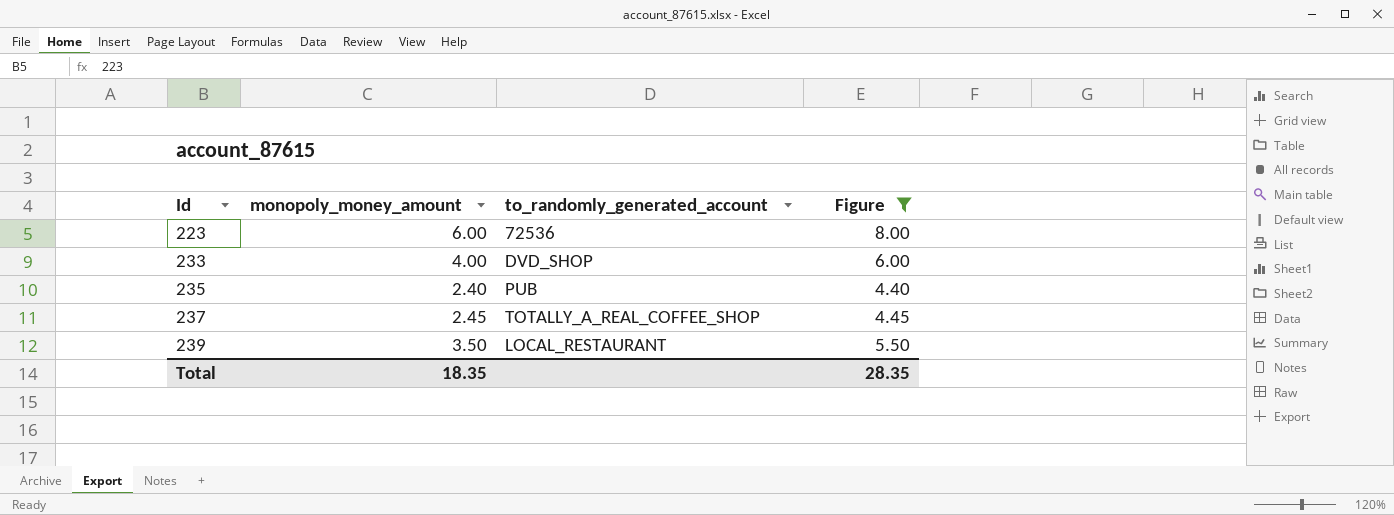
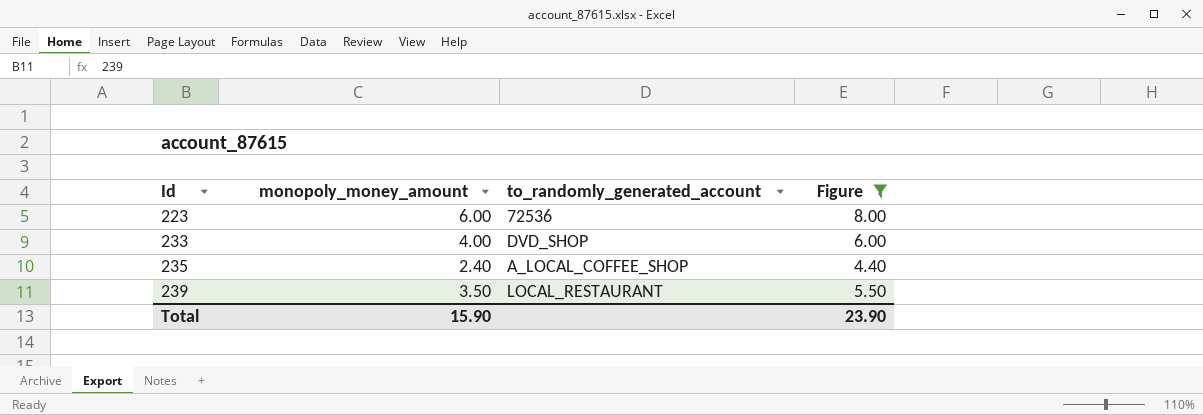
row 237: 2.45 | TOTALLY_A_REAL_COFFEE_SHOP | 4.45 -> none
235 | to_randomly_generated_account: PUB -> A_LOCAL_COFFEE_SHOP
Total | monopoly_money_amount: 18.35 -> 15.90
Total | Figure: 28.35 -> 23.90

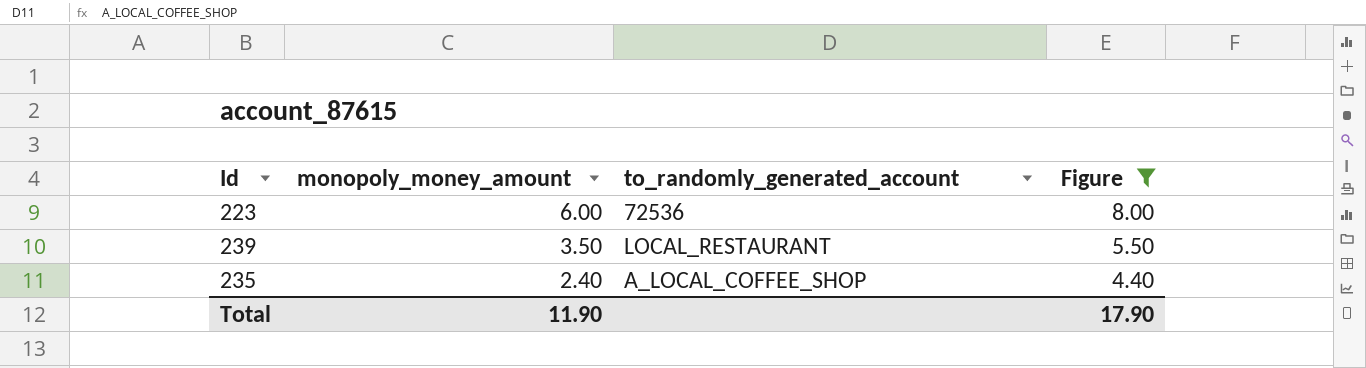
row order: Id ascending -> monopoly_money_amount descending
row 233: 4.00 | DVD_SHOP | 6.00 -> none
Total | monopoly_money_amount: 15.90 -> 11.90
Total | Figure: 23.90 -> 17.90

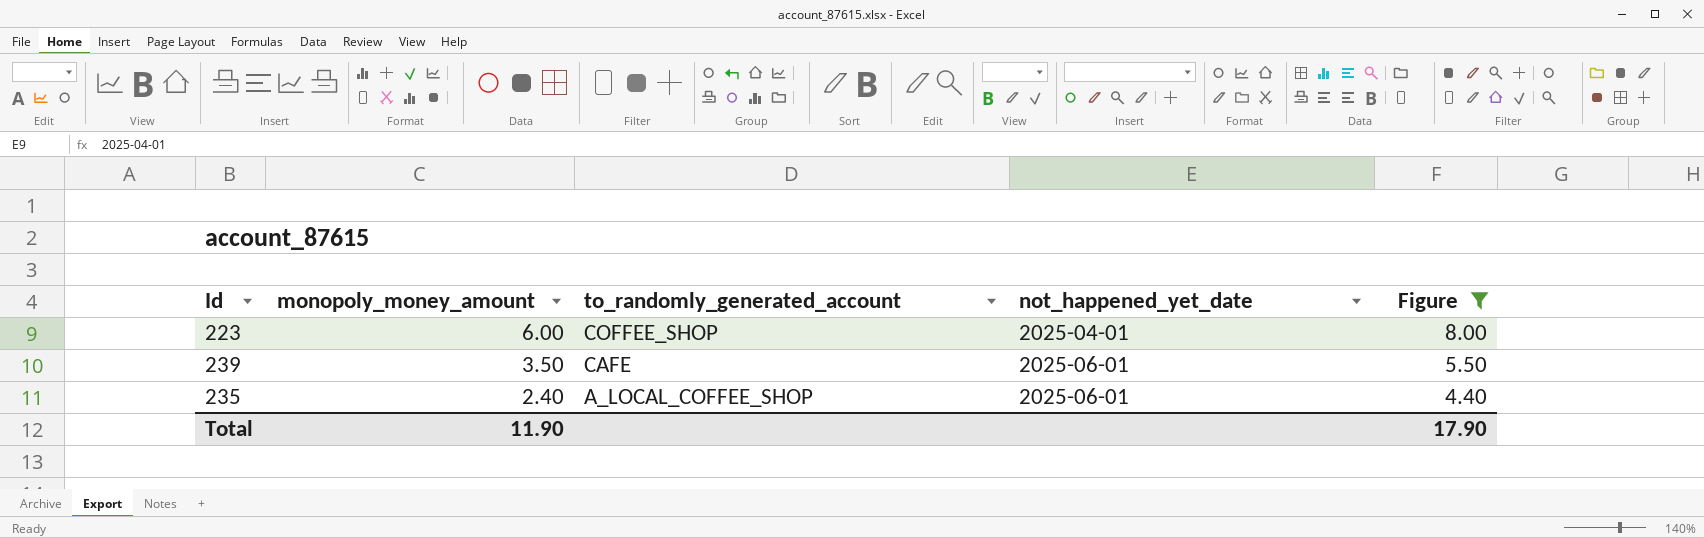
column not_happened_yet_date | position: none -> 4
223 | to_randomly_generated_account: 72536 -> COFFEE_SHOP
239 | to_randomly_generated_account: LOCAL_RESTAURANT -> CAFE

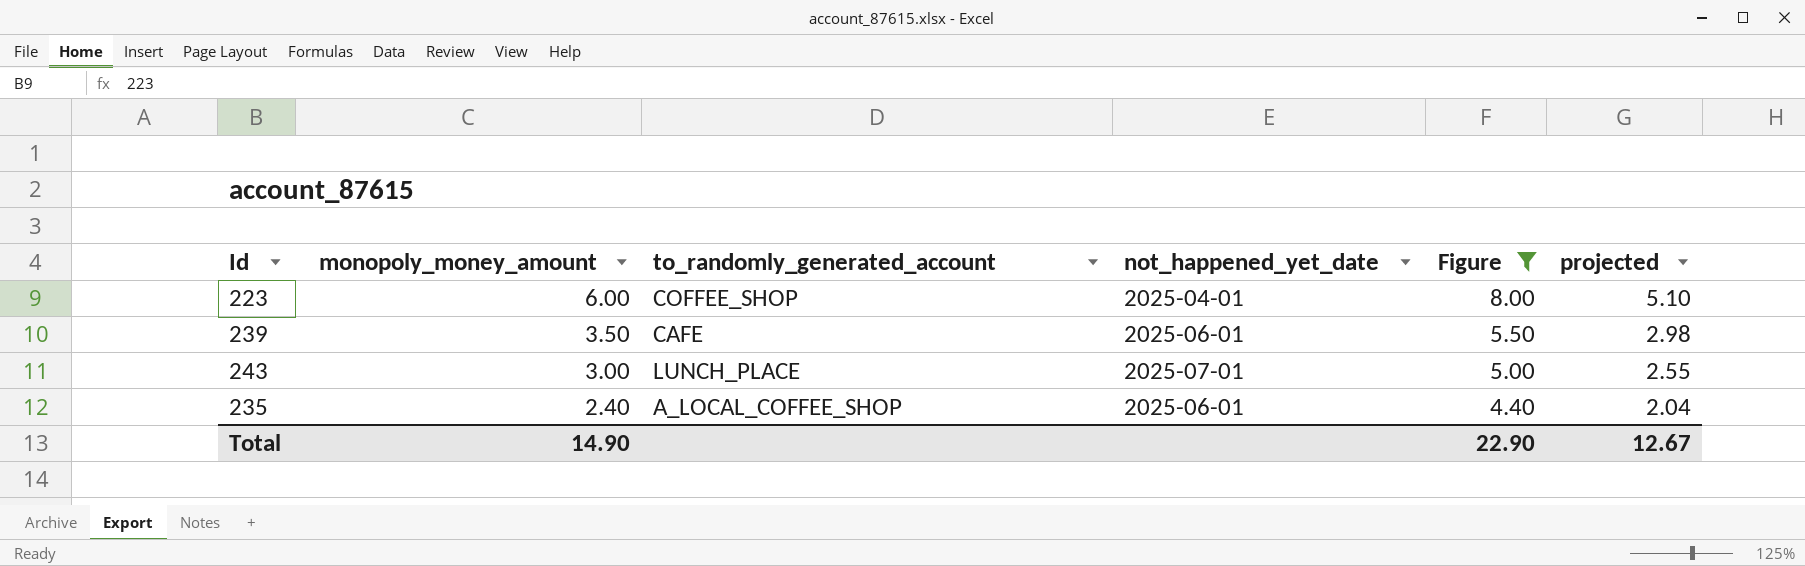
column projected | formula: none -> [monopoly_money_amount] * 0.85
row 243: none -> 3.00 | LUNCH_PLACE | 2025-07-01 | 5.00 | 2.55
Total | monopoly_money_amount: 11.90 -> 14.90
Total | Figure: 17.90 -> 22.90

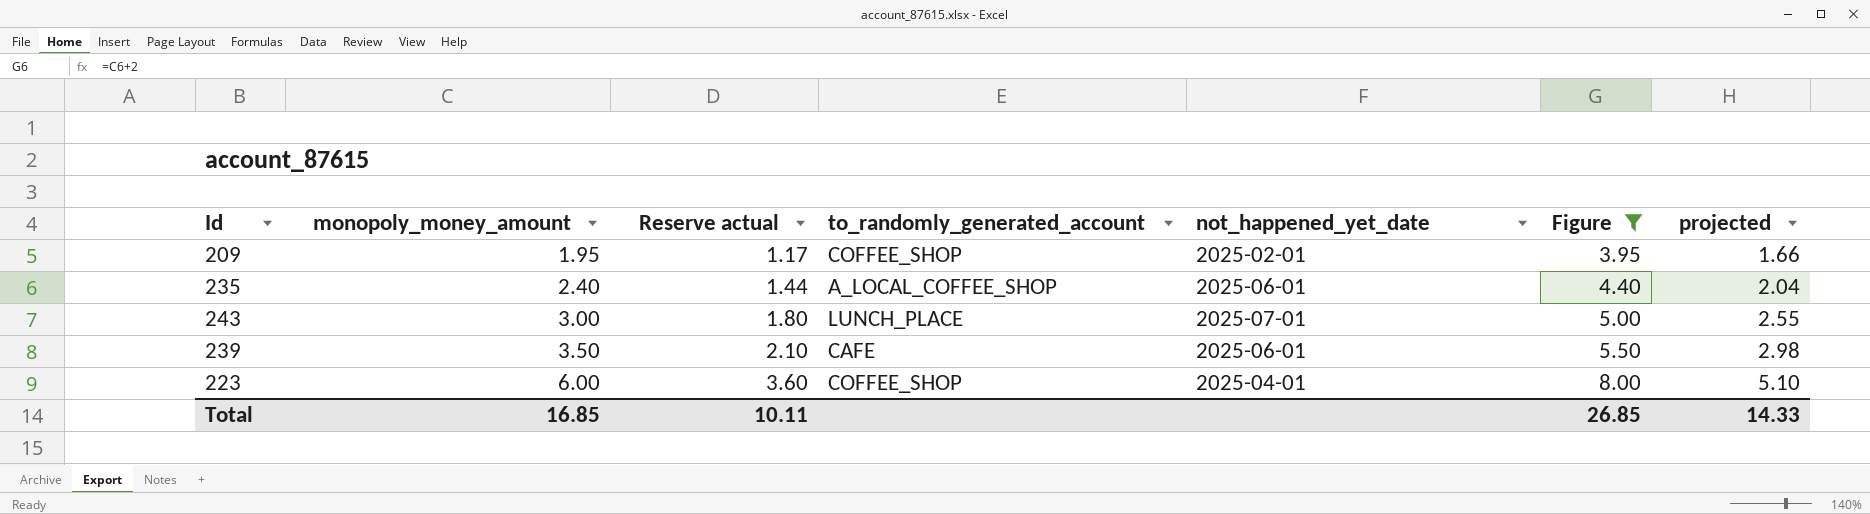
row order: monopoly_money_amount descending -> monopoly_money_amount ascending
column Reserve actual | formula: none -> [monopoly_money_amount] * 0.6
row 209: none -> 1.95 | 1.17 | COFFEE_SHOP | 2025-02-01 | 3.95 | 1.66
Total | monopoly_money_amount: 14.90 -> 16.85
Total | Figure: 22.90 -> 26.85
Total | projected: 12.67 -> 14.33

